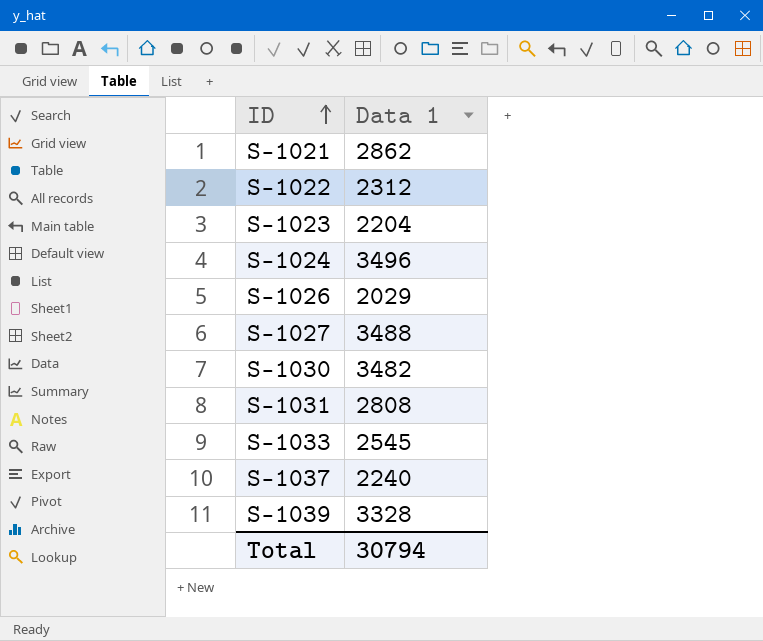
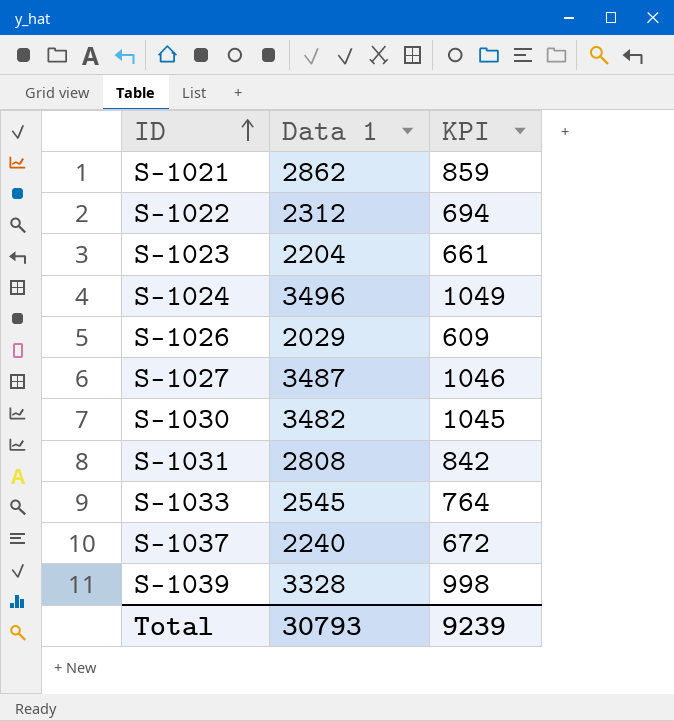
column KPI | formula: none -> [Data 1] * 0.3
S-1027 | Data 1: 3488 -> 3487
Total | Data 1: 30794 -> 30793

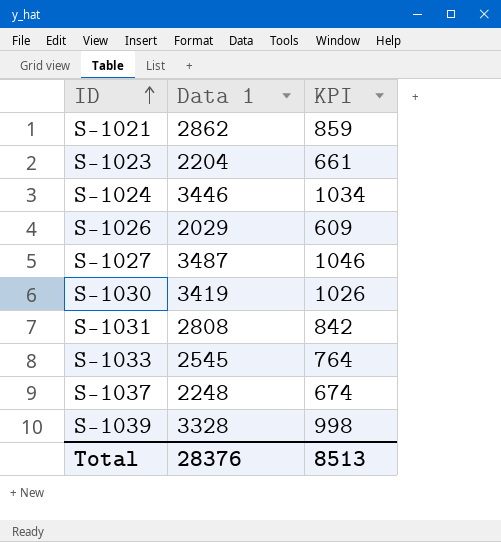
row S-1022: 2312 | 694 -> none
S-1024 | Data 1: 3496 -> 3446
S-1024 | KPI: 1049 -> 1034
S-1030 | Data 1: 3482 -> 3419
S-1030 | KPI: 1045 -> 1026
S-1037 | Data 1: 2240 -> 2248
S-1037 | KPI: 672 -> 674
Total | Data 1: 30793 -> 28376
Total | KPI: 9239 -> 8513

